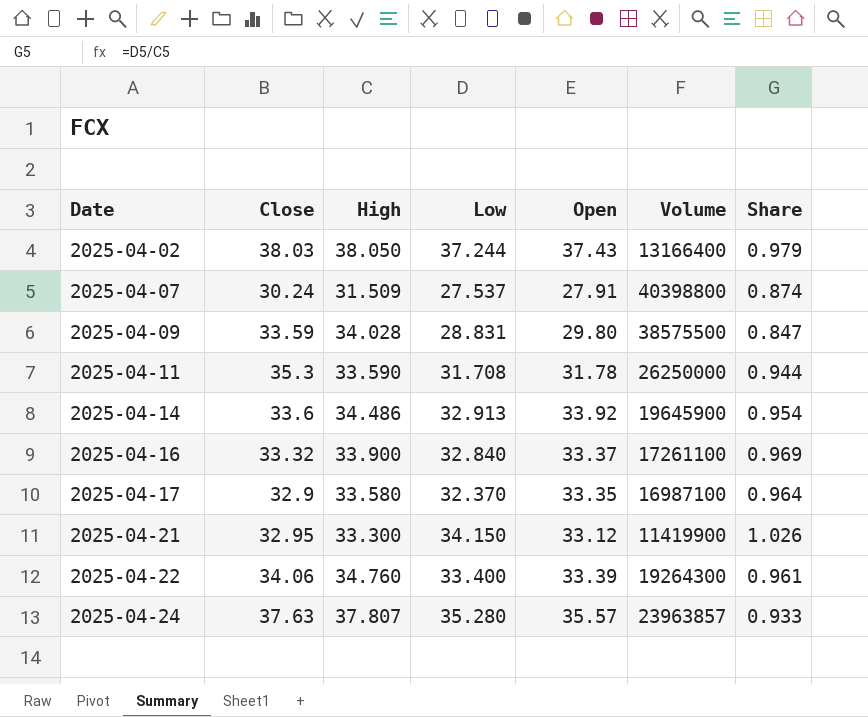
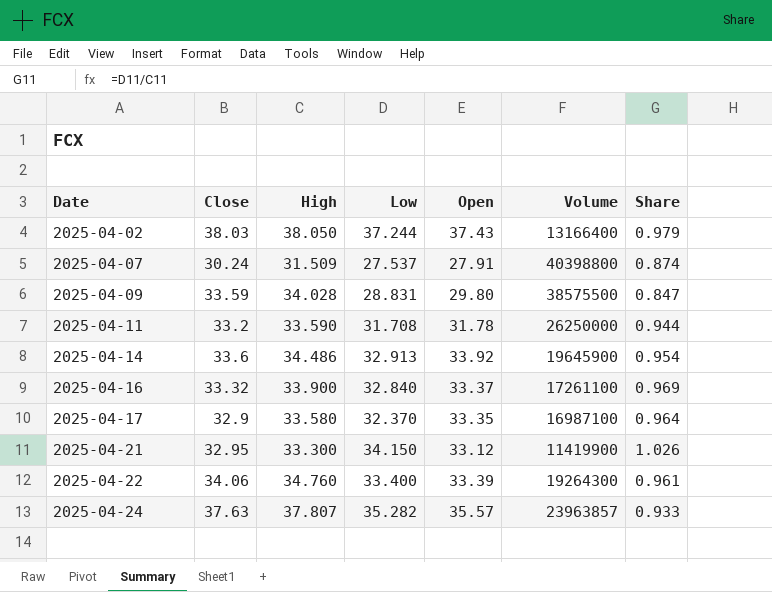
2025-04-11 | Close: 35.3 -> 33.2
2025-04-24 | Low: 35.280 -> 35.282

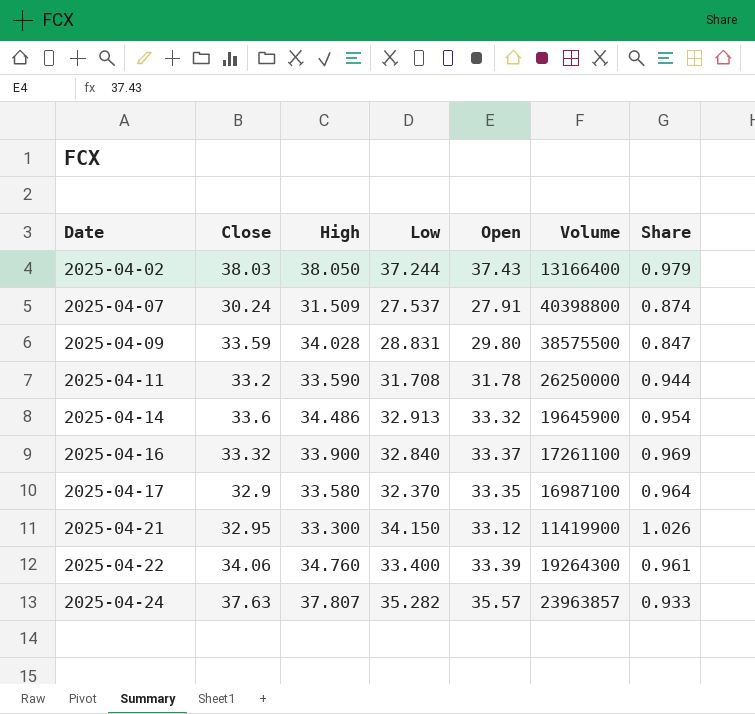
2025-04-14 | Open: 33.92 -> 33.32

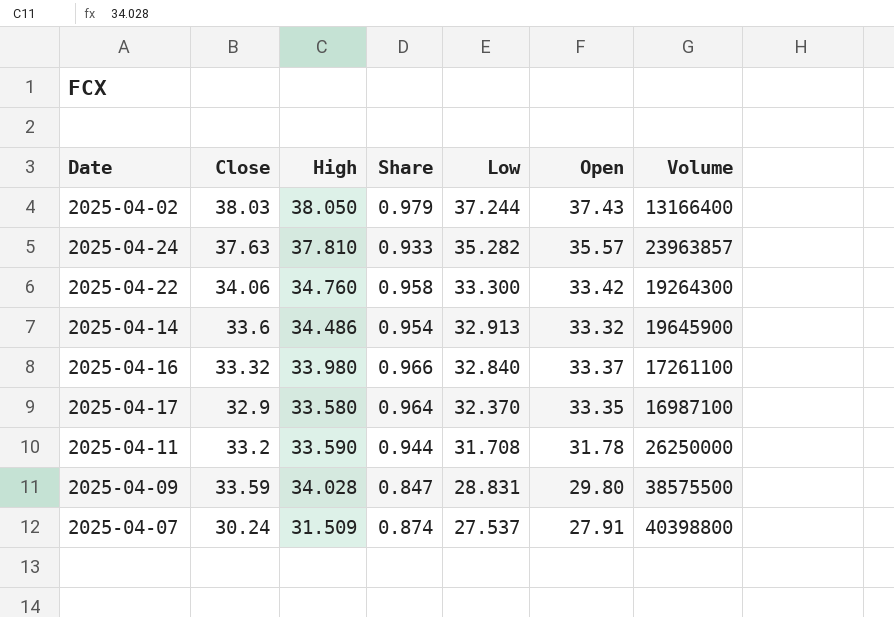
row order: Date ascending -> Low descending
column Share | position: 7 -> 4
row 2025-04-21: 32.95 | 33.300 | 34.150 | 33.12 | 11419900 | 1.026 -> none
2025-04-24 | High: 37.807 -> 37.810
2025-04-22 | Share: 0.961 -> 0.958
2025-04-22 | Low: 33.400 -> 33.300
2025-04-22 | Open: 33.39 -> 33.42
2025-04-16 | High: 33.900 -> 33.980
2025-04-16 | Share: 0.969 -> 0.966

